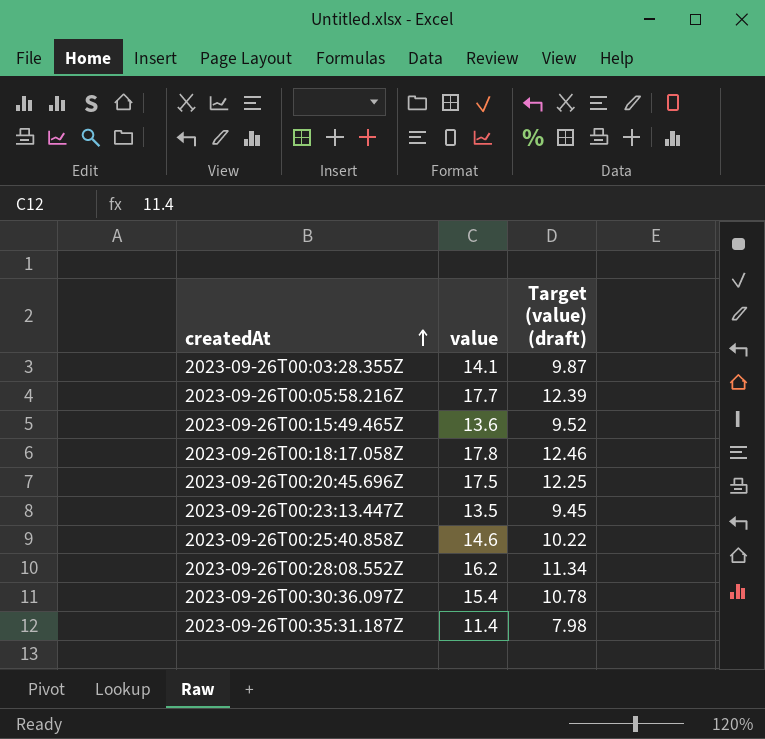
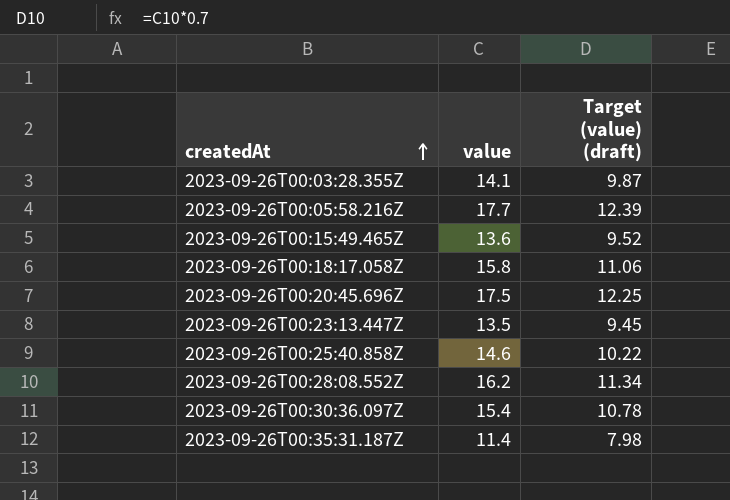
2023-09-26T00:18:17.058Z | value: 17.8 -> 15.8
2023-09-26T00:18:17.058Z | Target (value) (draft): 12.46 -> 11.06

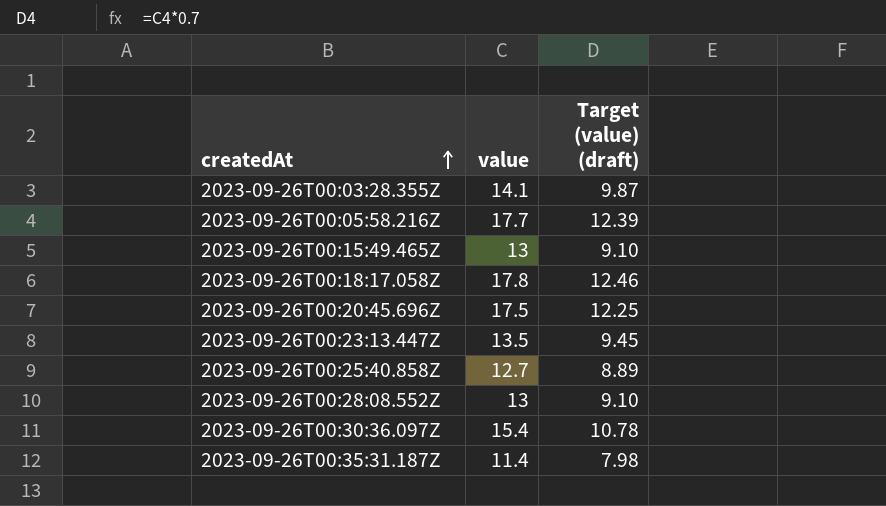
2023-09-26T00:15:49.465Z | value: 13.6 -> 13
2023-09-26T00:15:49.465Z | Target (value) (draft): 9.52 -> 9.10
2023-09-26T00:18:17.058Z | value: 15.8 -> 17.8
2023-09-26T00:18:17.058Z | Target (value) (draft): 11.06 -> 12.46
2023-09-26T00:25:40.858Z | value: 14.6 -> 12.7
2023-09-26T00:25:40.858Z | Target (value) (draft): 10.22 -> 8.89
2023-09-26T00:28:08.552Z | value: 16.2 -> 13
2023-09-26T00:28:08.552Z | Target (value) (draft): 11.34 -> 9.10

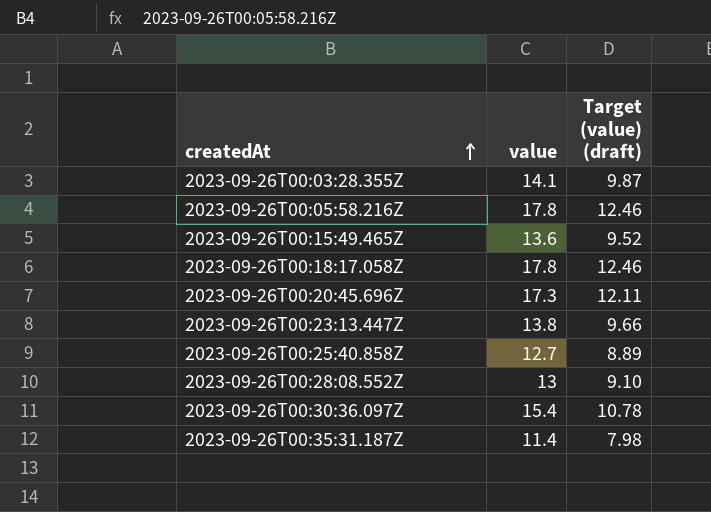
2023-09-26T00:05:58.216Z | value: 17.7 -> 17.8
2023-09-26T00:05:58.216Z | Target (value) (draft): 12.39 -> 12.46
2023-09-26T00:15:49.465Z | value: 13 -> 13.6
2023-09-26T00:15:49.465Z | Target (value) (draft): 9.10 -> 9.52
2023-09-26T00:20:45.696Z | value: 17.5 -> 17.3
2023-09-26T00:20:45.696Z | Target (value) (draft): 12.25 -> 12.11
2023-09-26T00:23:13.447Z | value: 13.5 -> 13.8
2023-09-26T00:23:13.447Z | Target (value) (draft): 9.45 -> 9.66

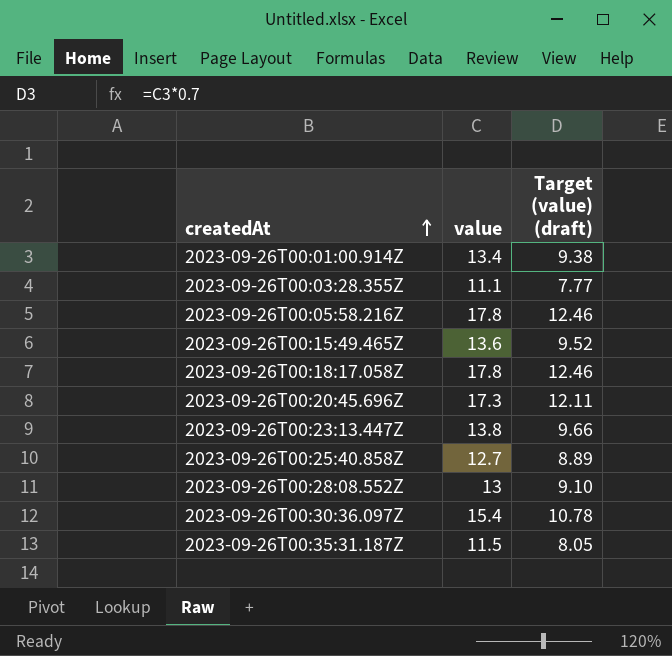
row 2023-09-26T00:01:00.914Z: none -> 13.4 | 9.38
2023-09-26T00:03:28.355Z | value: 14.1 -> 11.1
2023-09-26T00:03:28.355Z | Target (value) (draft): 9.87 -> 7.77
2023-09-26T00:35:31.187Z | value: 11.4 -> 11.5
2023-09-26T00:35:31.187Z | Target (value) (draft): 7.98 -> 8.05

